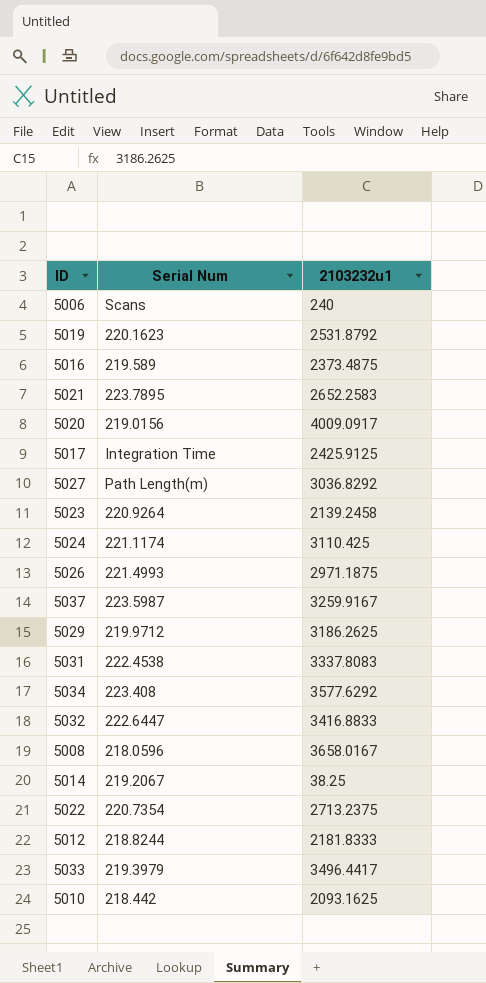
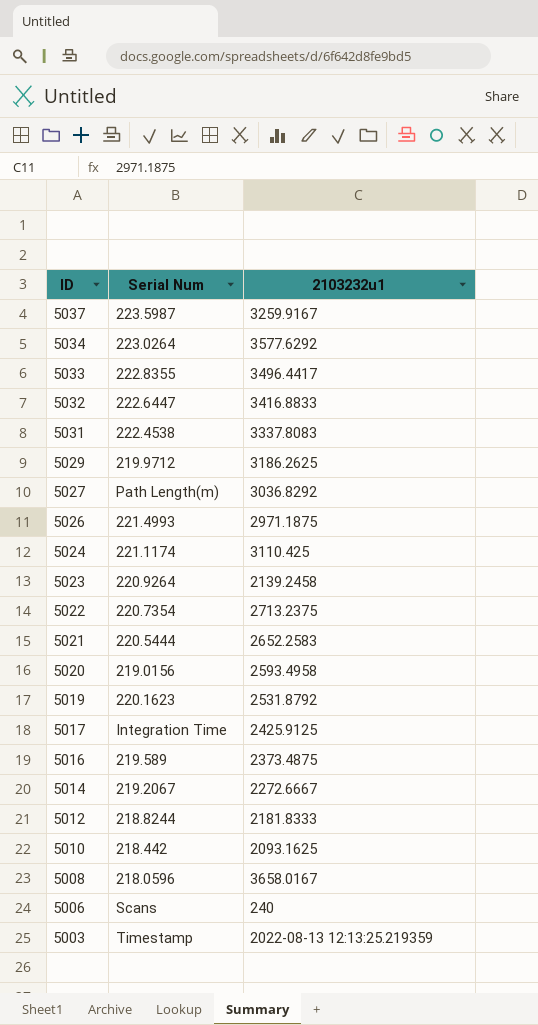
row order: none -> ID descending
5034 | Serial Num: 223.408 -> 223.0264
5033 | Serial Num: 219.3979 -> 222.8355
5021 | Serial Num: 223.7895 -> 220.5444
5020 | 2103232u1: 4009.0917 -> 2593.4958
5014 | 2103232u1: 38.25 -> 2272.6667
row 5003: none -> Timestamp | 2022-08-13 12:13:25.219359

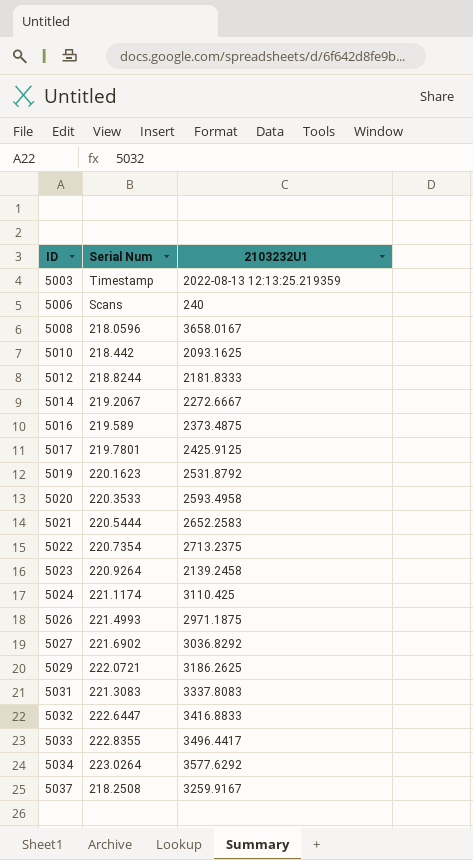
row order: ID descending -> ID ascending
column name: 2103232u1 -> 2103232U1
5017 | Serial Num: Integration Time -> 219.7801
5020 | Serial Num: 219.0156 -> 220.3533
5027 | Serial Num: Path Length(m) -> 221.6902
5029 | Serial Num: 219.9712 -> 222.0721
5031 | Serial Num: 222.4538 -> 221.3083
5037 | Serial Num: 223.5987 -> 218.2508

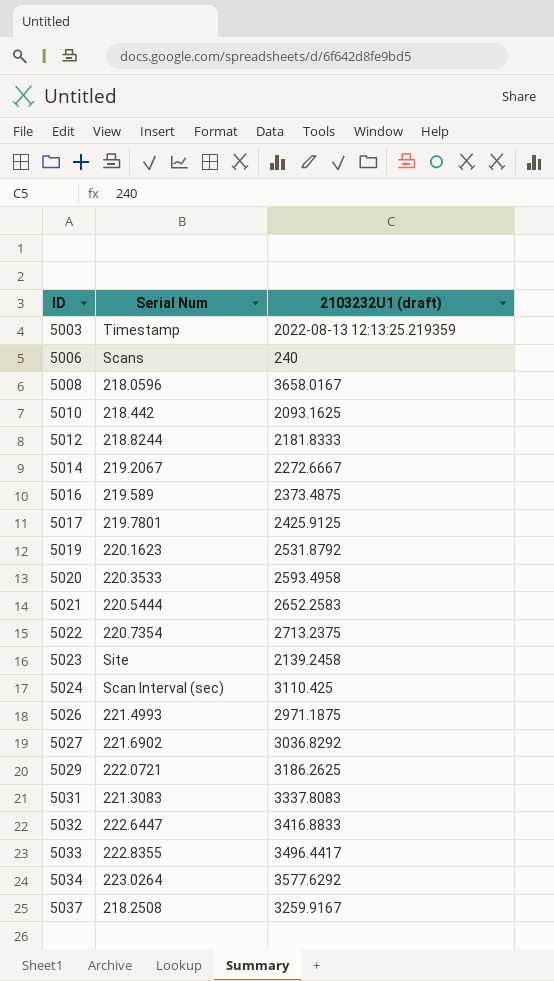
column name: 2103232U1 -> 2103232U1 (draft)
5023 | Serial Num: 220.9264 -> Site
5024 | Serial Num: 221.1174 -> Scan Interval (sec)

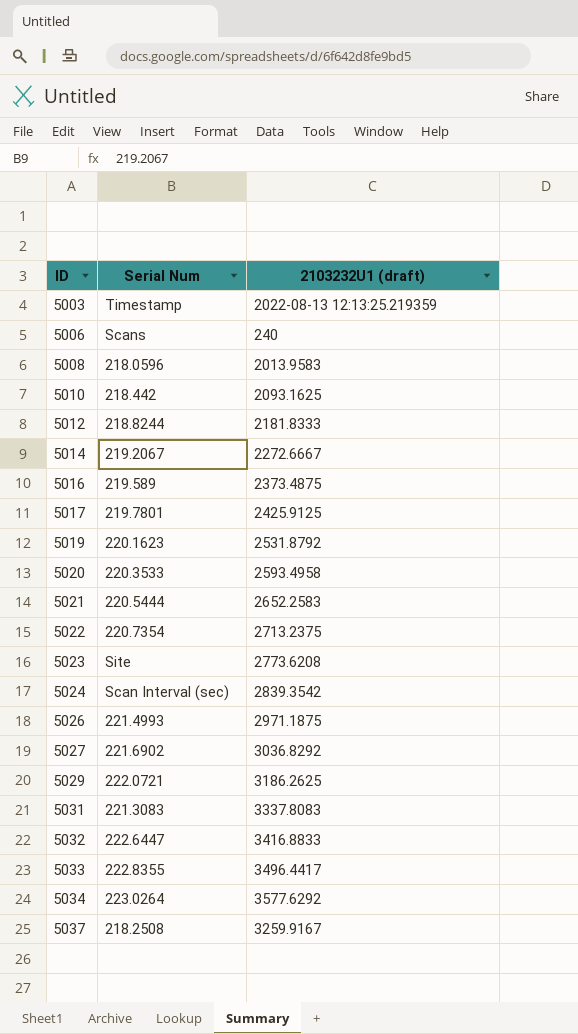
5008 | 2103232U1 (draft): 3658.0167 -> 2013.9583
5023 | 2103232U1 (draft): 2139.2458 -> 2773.6208
5024 | 2103232U1 (draft): 3110.425 -> 2839.3542

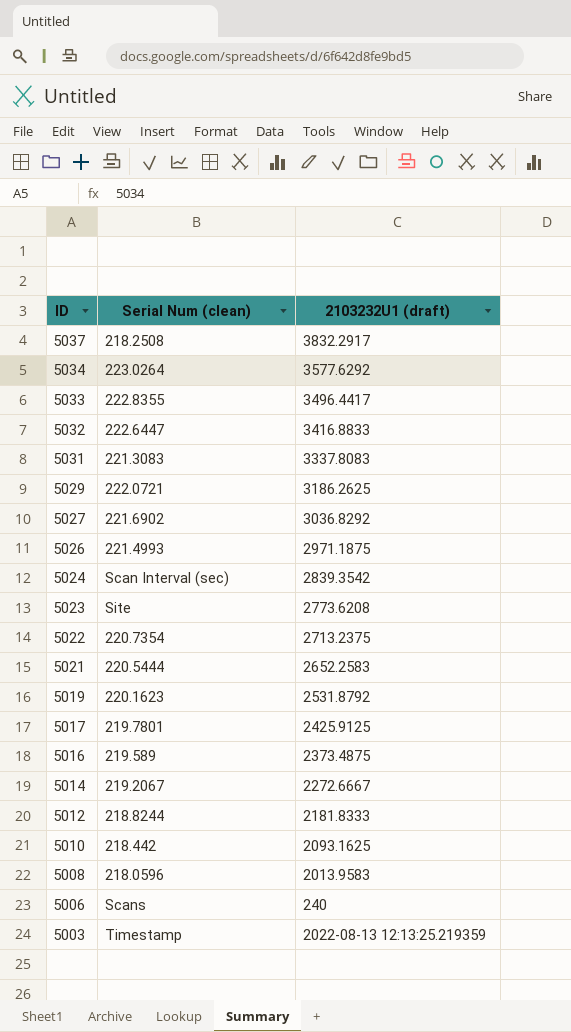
row order: ID ascending -> ID descending
column name: Serial Num -> Serial Num (clean)
row 5020: 220.3533 | 2593.4958 -> none
5037 | 2103232U1 (draft): 3259.9167 -> 3832.2917

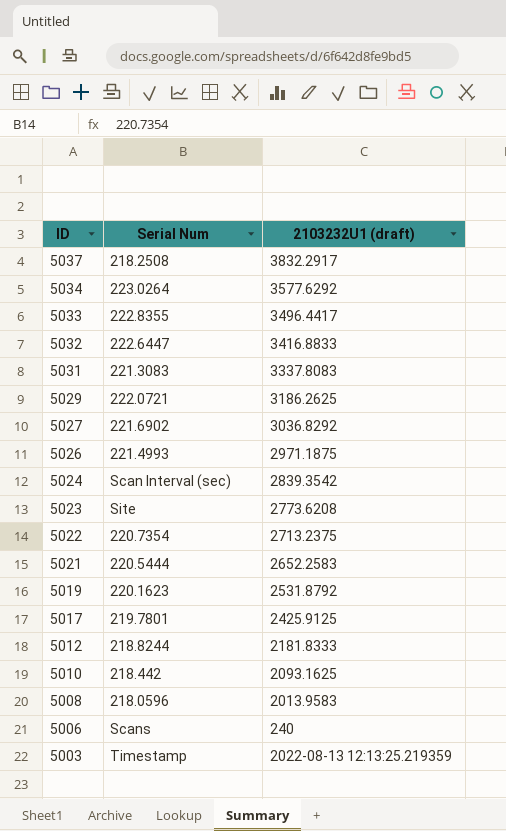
column name: Serial Num (clean) -> Serial Num
row 5016: 219.589 | 2373.4875 -> none
row 5014: 219.2067 | 2272.6667 -> none

